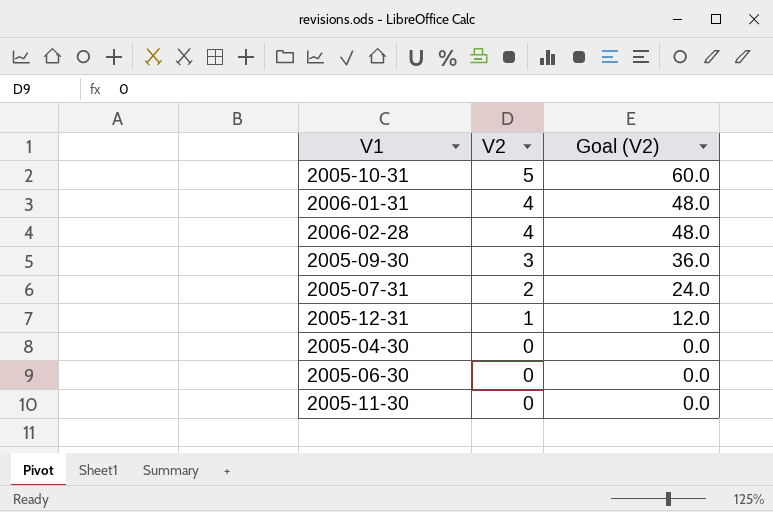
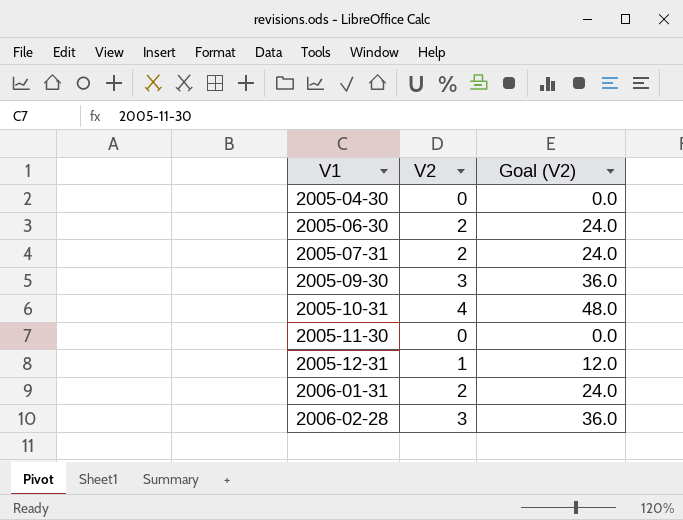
row order: V2 descending -> V1 ascending
2005-06-30 | V2: 0 -> 2
2005-06-30 | Goal (V2): 0.0 -> 24.0
2005-10-31 | V2: 5 -> 4
2005-10-31 | Goal (V2): 60.0 -> 48.0
2006-01-31 | V2: 4 -> 2
2006-01-31 | Goal (V2): 48.0 -> 24.0
2006-02-28 | V2: 4 -> 3
2006-02-28 | Goal (V2): 48.0 -> 36.0

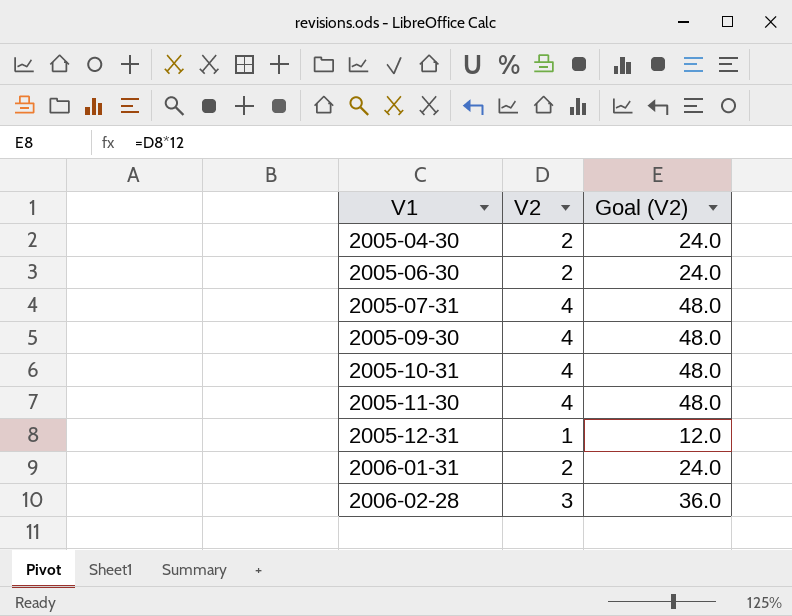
2005-04-30 | V2: 0 -> 2
2005-04-30 | Goal (V2): 0.0 -> 24.0
2005-07-31 | V2: 2 -> 4
2005-07-31 | Goal (V2): 24.0 -> 48.0
2005-09-30 | V2: 3 -> 4
2005-09-30 | Goal (V2): 36.0 -> 48.0
2005-11-30 | V2: 0 -> 4
2005-11-30 | Goal (V2): 0.0 -> 48.0

